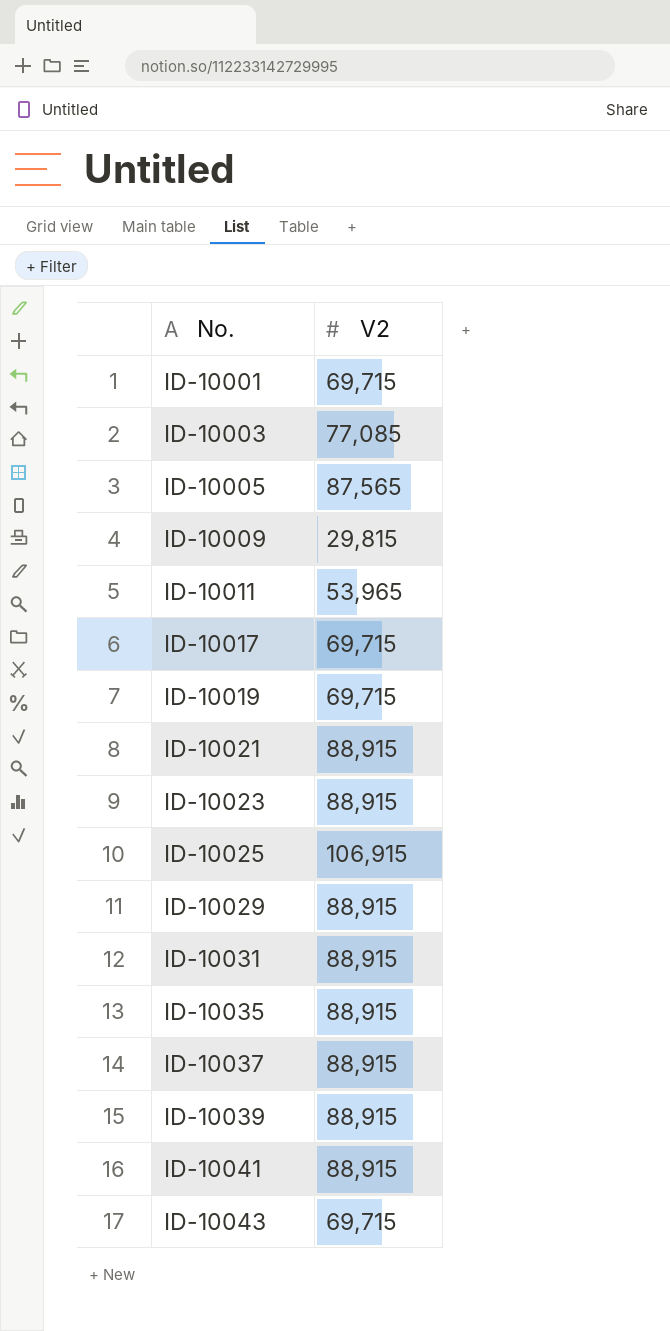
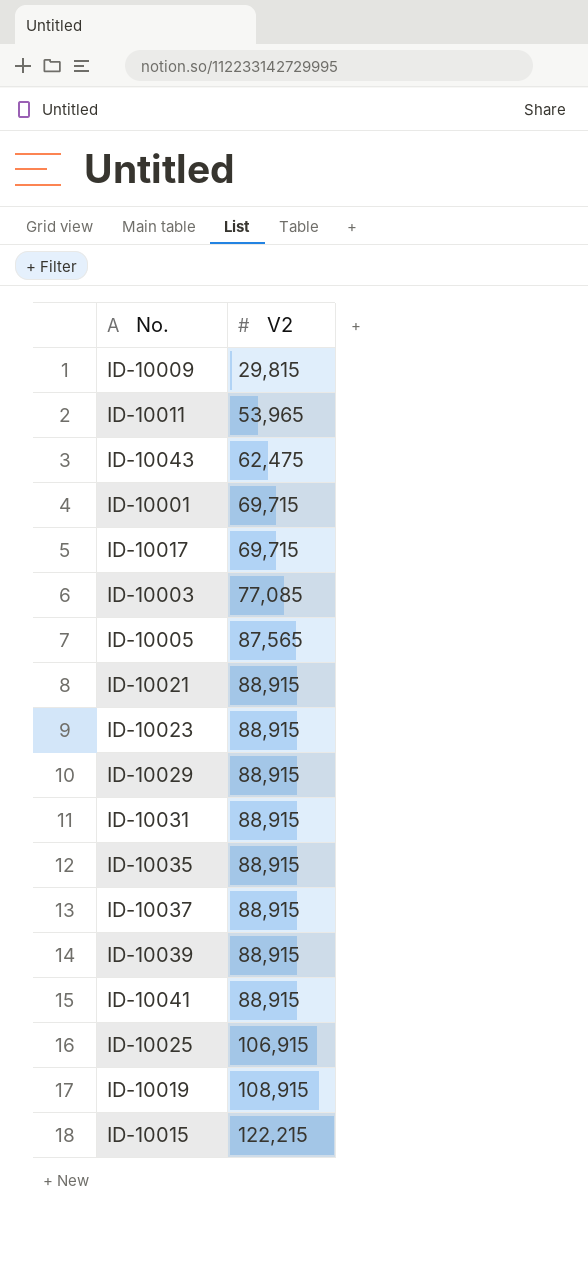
row order: No. ascending -> V2 ascending
ID-10043 | V2: 69,715 -> 62,475
ID-10019 | V2: 69,715 -> 108,915
row ID-10015: none -> 122,215

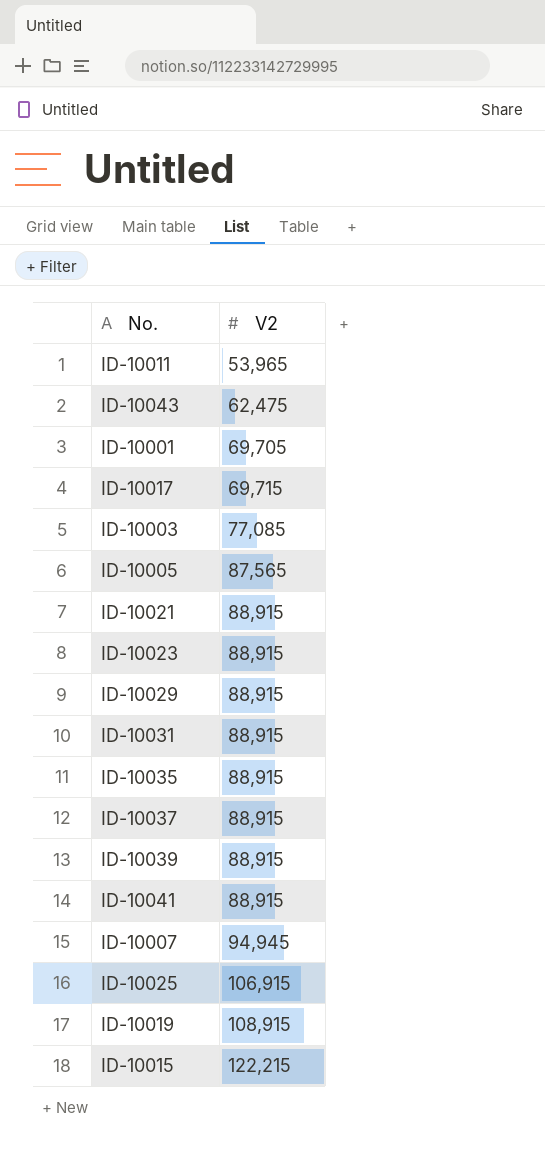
row ID-10009: 29,815 -> none
ID-10001 | V2: 69,715 -> 69,705
row ID-10007: none -> 94,945

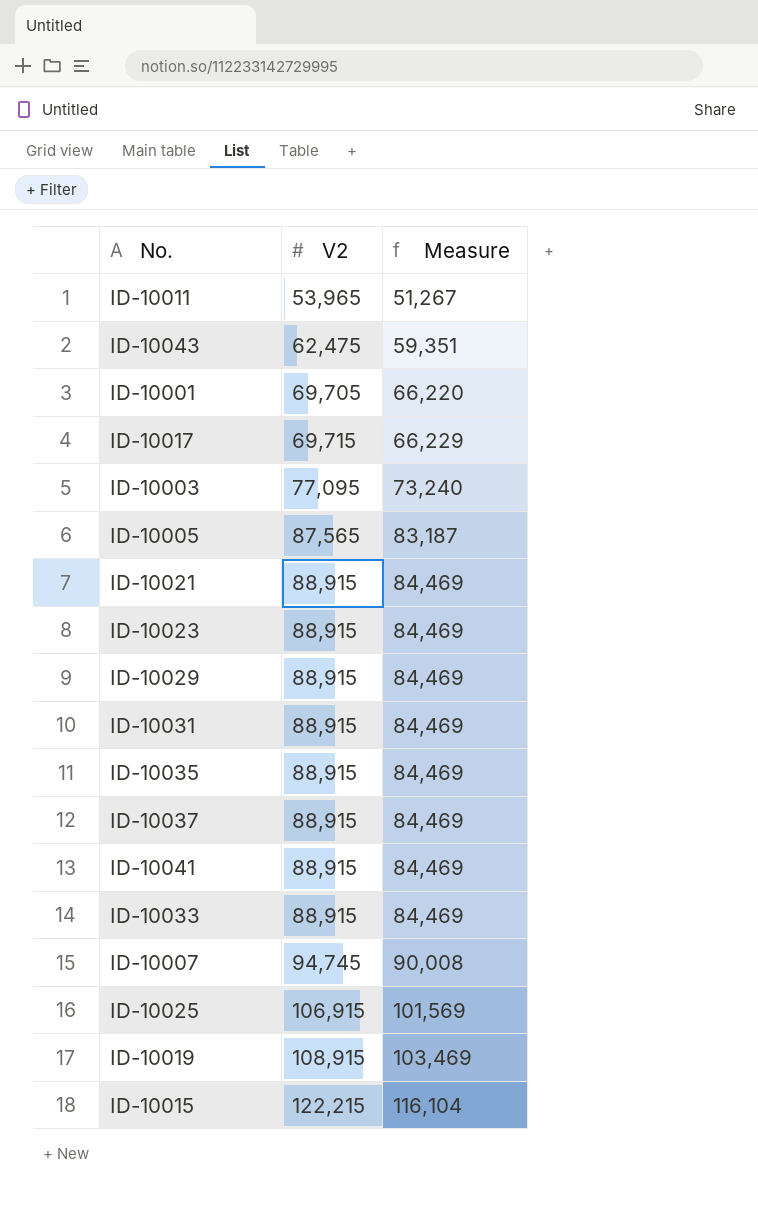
column Measure | formula: none -> [V2] * 0.95
row ID-10039: 88,915 -> none
ID-10003 | V2: 77,085 -> 77,095
row ID-10033: none -> 88,915 | 84,469
ID-10007 | V2: 94,945 -> 94,745

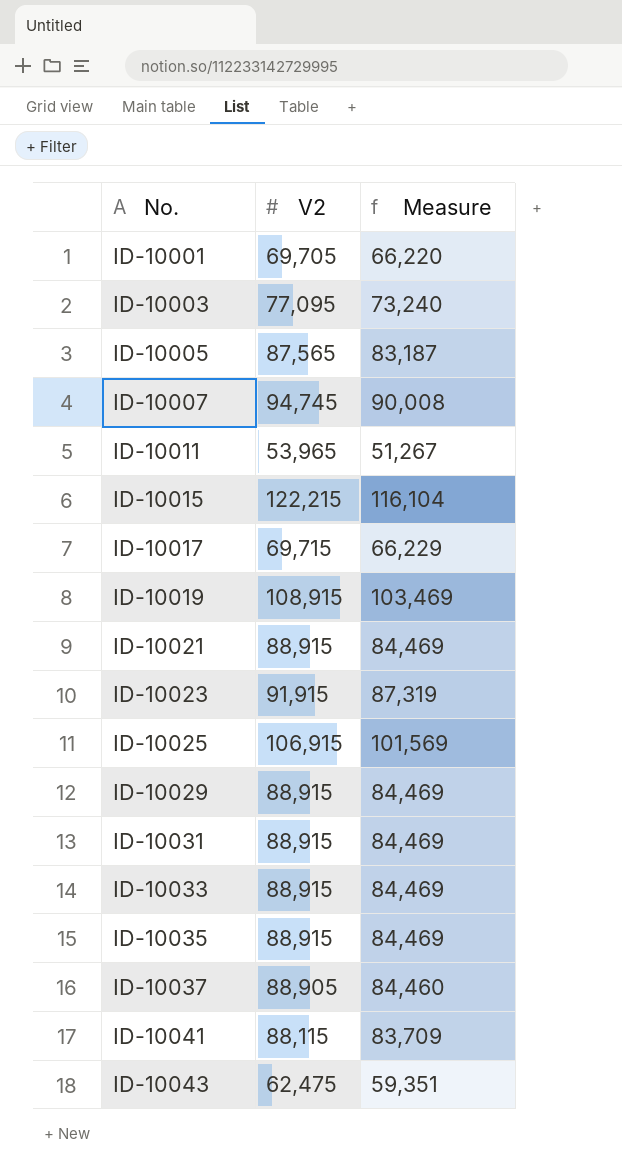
row order: V2 ascending -> No. ascending
ID-10023 | V2: 88,915 -> 91,915
ID-10023 | Measure: 84,469 -> 87,319
ID-10037 | V2: 88,915 -> 88,905
ID-10037 | Measure: 84,469 -> 84,460
ID-10041 | V2: 88,915 -> 88,115
ID-10041 | Measure: 84,469 -> 83,709

